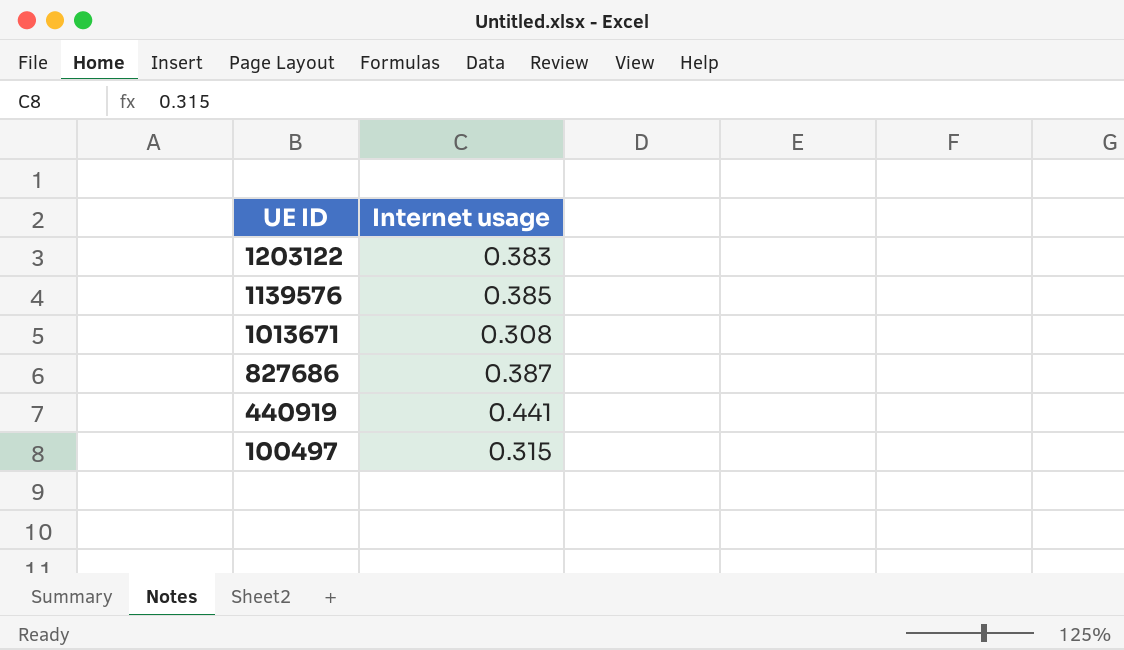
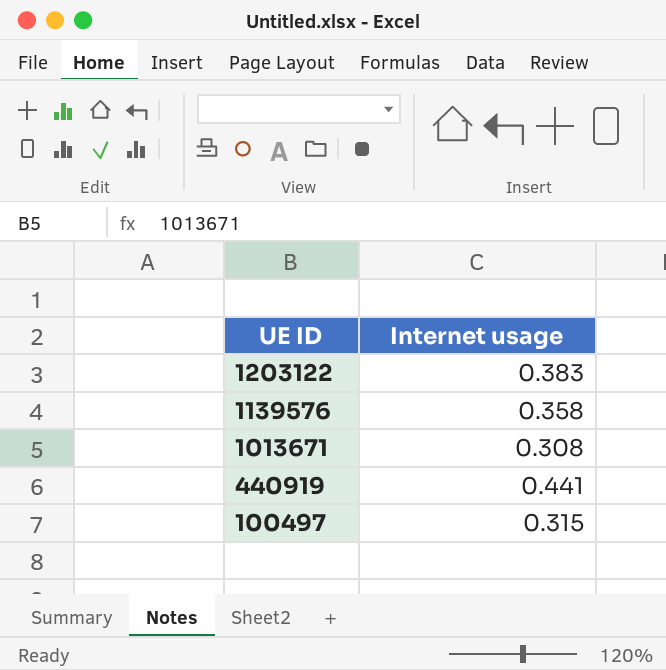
row 827686: 0.387 -> none
1139576 | Internet usage: 0.385 -> 0.358

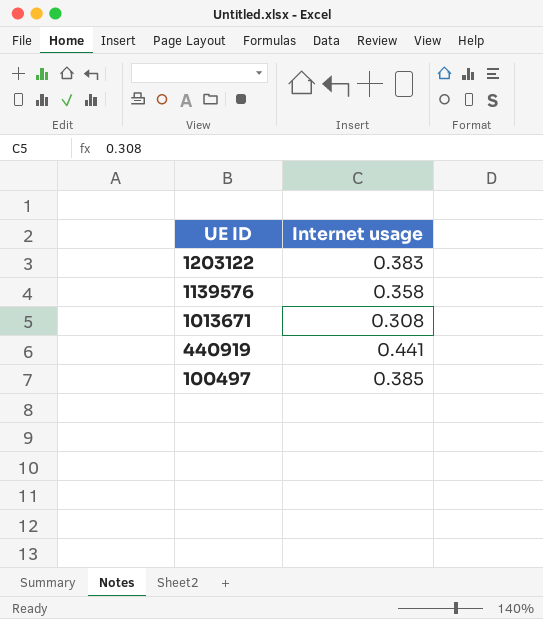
100497 | Internet usage: 0.315 -> 0.385

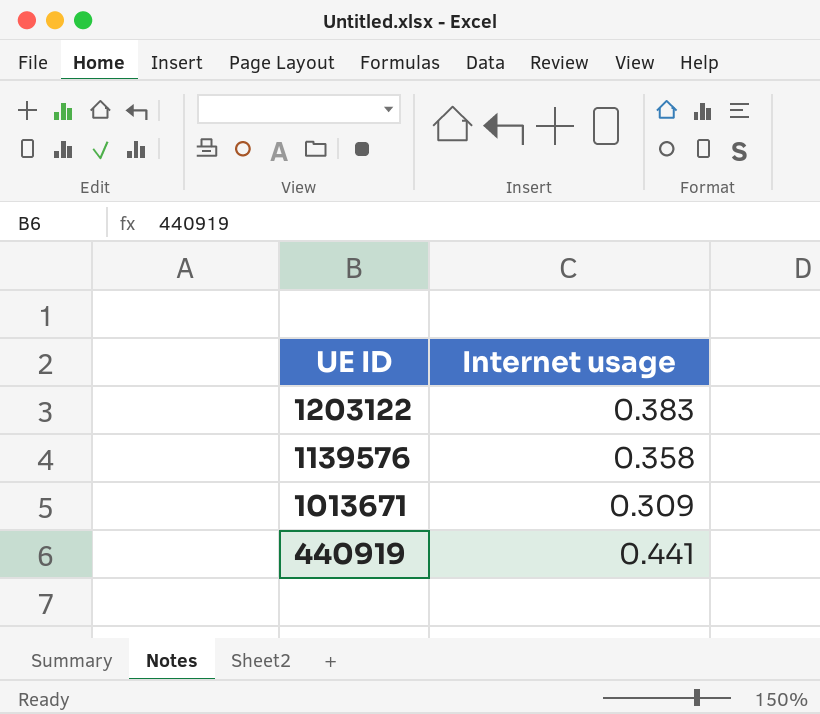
row 100497: 0.385 -> none
1013671 | Internet usage: 0.308 -> 0.309

